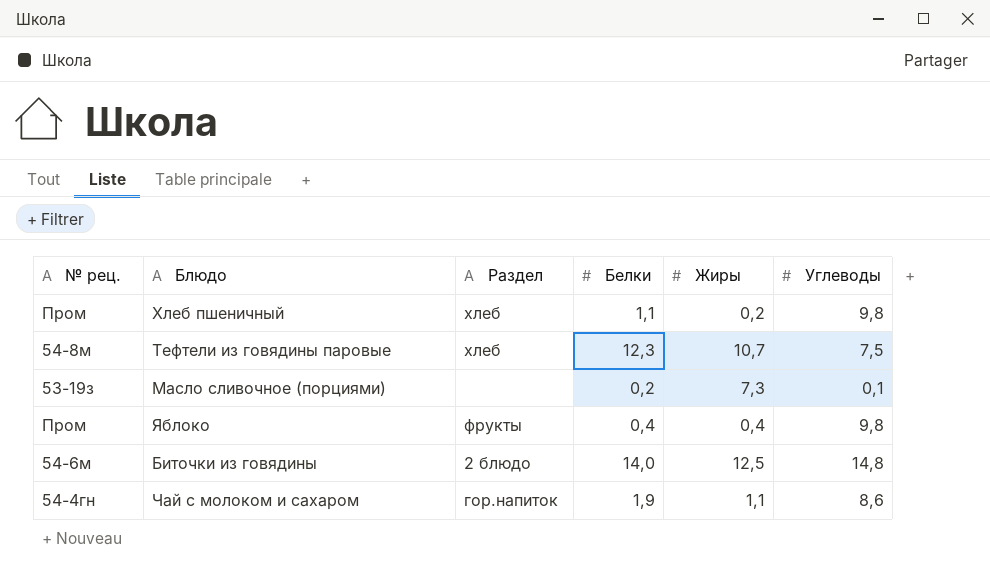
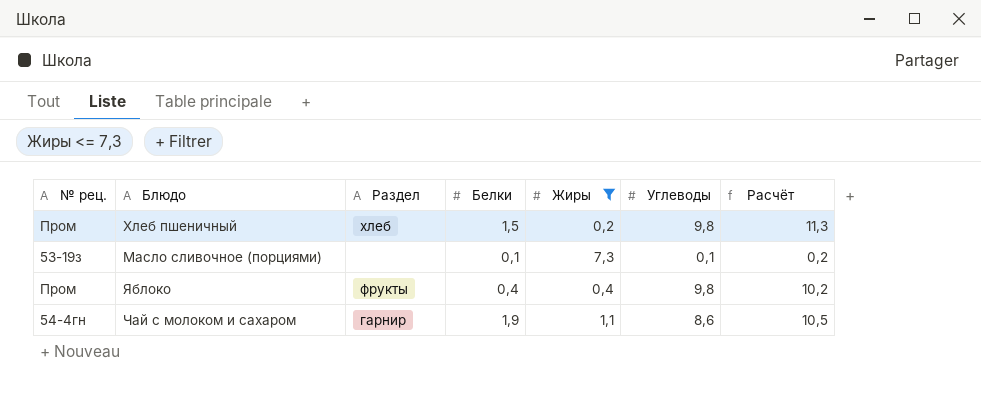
filter: none -> Жиры <= 7,3
column Расчёт | formula: none -> [Белки] + [Углеводы]
Хлеб пшеничный | Белки: 1,1 -> 1,5
Масло сливочное (порциями) | Белки: 0,2 -> 0,1
Чай с молоком и сахаром | Раздел: гор.напиток -> гарнир

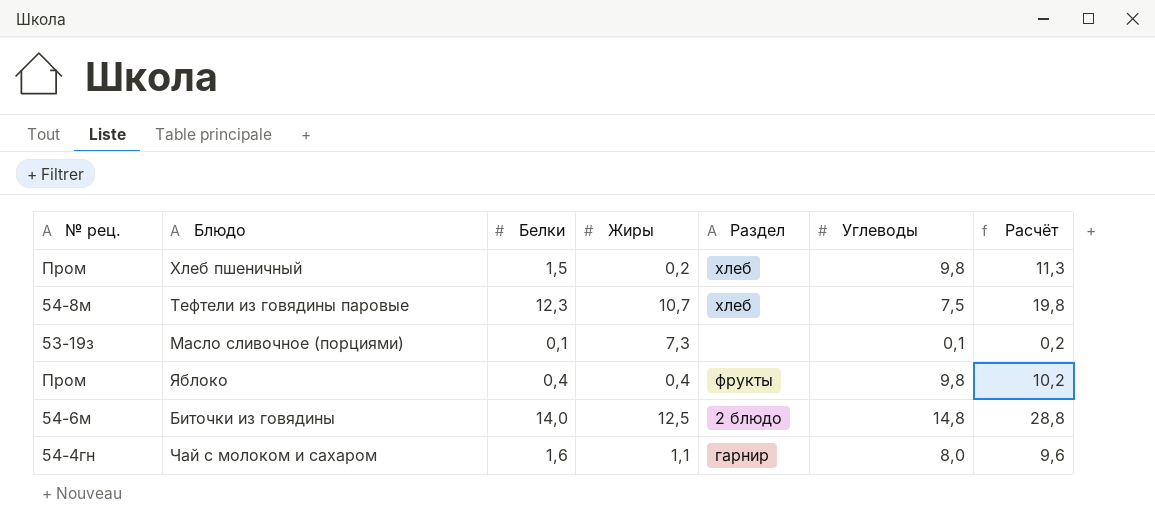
filter: Жиры <= 7,3 -> none
column Раздел | position: 3 -> 5
Чай с молоком и сахаром | Белки: 1,9 -> 1,6
Чай с молоком и сахаром | Углеводы: 8,6 -> 8,0
Чай с молоком и сахаром | Расчёт: 10,5 -> 9,6

